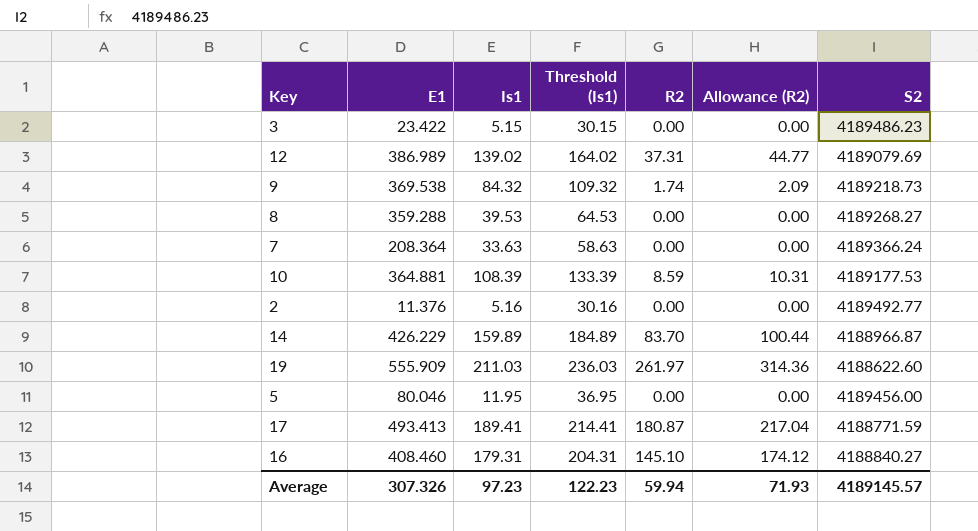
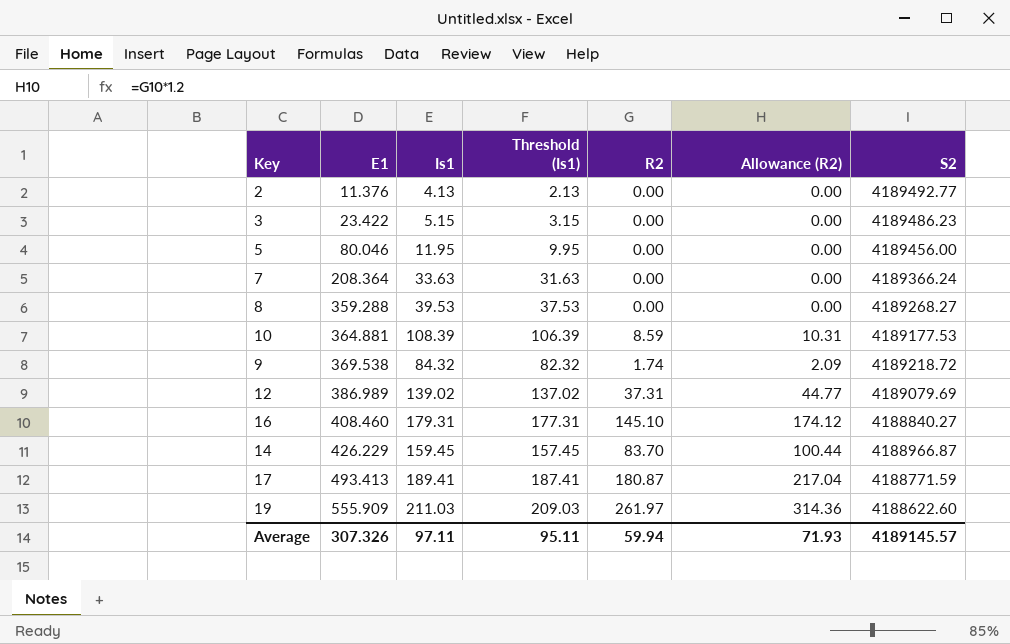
row order: none -> E1 ascending
column Threshold (Is1) | formula: [Is1] + 25 -> [Is1] - 2
2 | Is1: 5.16 -> 4.13
9 | S2: 4189218.73 -> 4189218.72
14 | Is1: 159.89 -> 159.45
Average | Is1: 97.23 -> 97.11
Average | Threshold (Is1): 122.23 -> 95.11

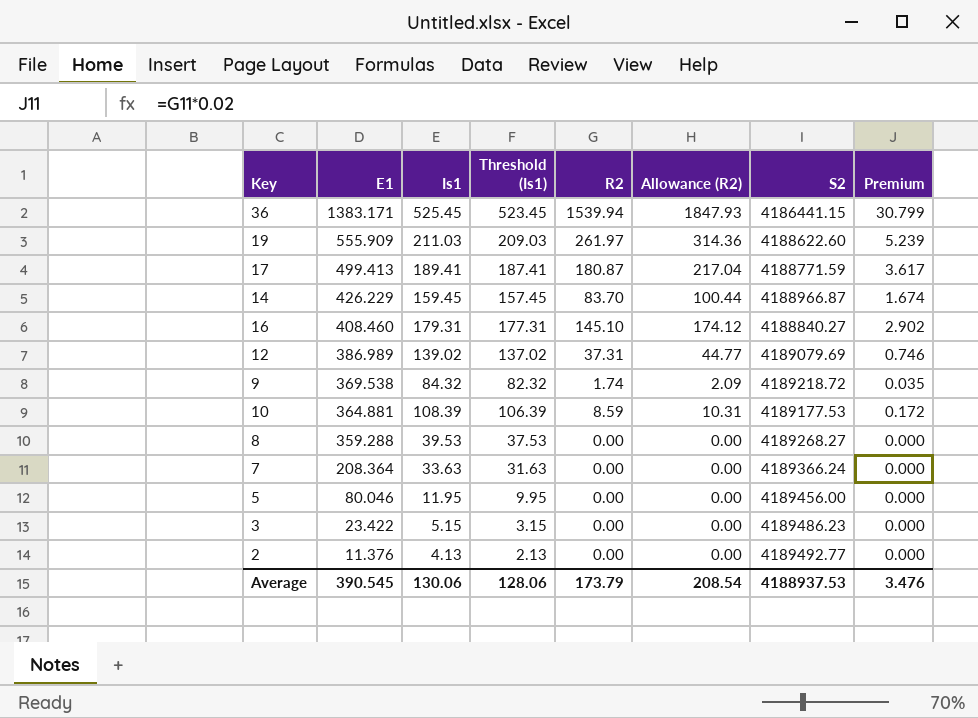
row order: E1 ascending -> E1 descending
column Premium | formula: none -> [R2] * 0.02
row 36: none -> 1383.171 | 525.45 | 523.45 | 1539.94 | 1847.93 | 4186441.15 | 30.799
17 | E1: 493.413 -> 499.413
Average | E1: 307.326 -> 390.545
Average | Is1: 97.11 -> 130.06
Average | Threshold (Is1): 95.11 -> 128.06
Average | R2: 59.94 -> 173.79
Average | Allowance (R2): 71.93 -> 208.54
Average | S2: 4189145.57 -> 4188937.53

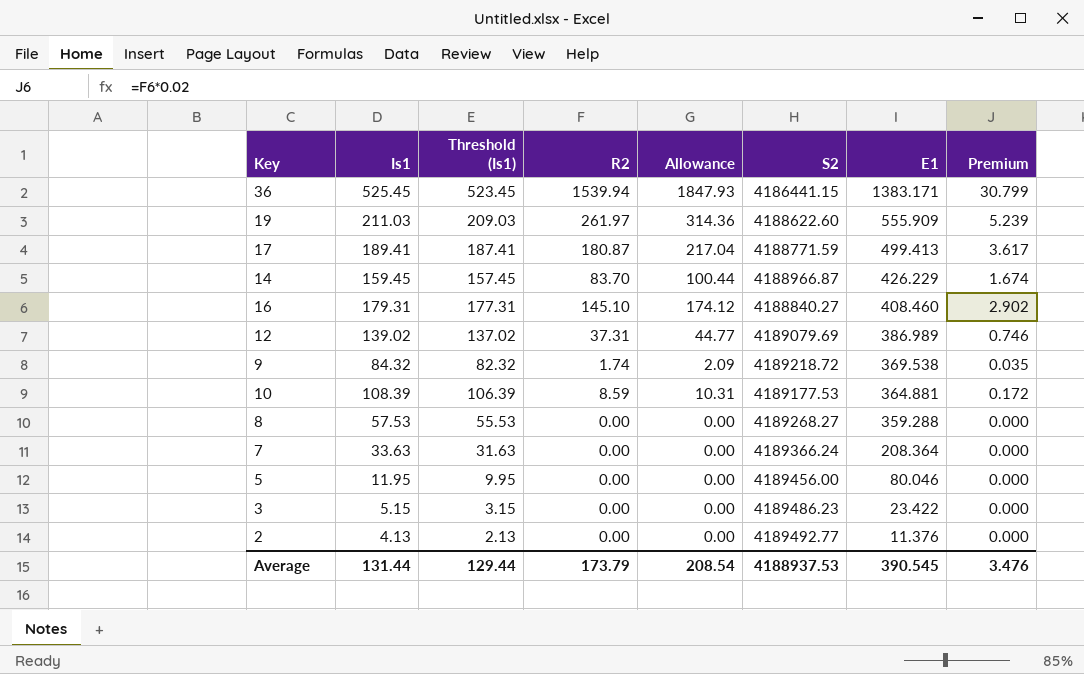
column name: Allowance (R2) -> Allowance
column E1 | position: 2 -> 7
8 | Is1: 39.53 -> 57.53
8 | Threshold (Is1): 37.53 -> 55.53
Average | Is1: 130.06 -> 131.44
Average | Threshold (Is1): 128.06 -> 129.44

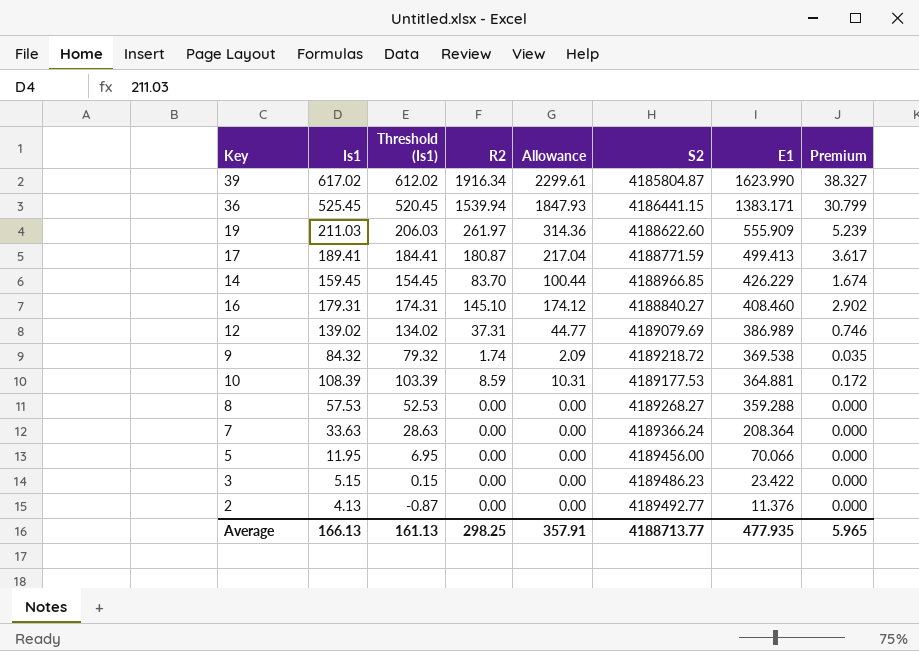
column Threshold (Is1) | formula: [Is1] - 2 -> [Is1] - 5
row 39: none -> 617.02 | 612.02 | 1916.34 | 2299.61 | 4185804.87 | 1623.990 | 38.327
14 | S2: 4188966.87 -> 4188966.85
5 | E1: 80.046 -> 70.066
Average | Is1: 131.44 -> 166.13
Average | Threshold (Is1): 129.44 -> 161.13
Average | R2: 173.79 -> 298.25
Average | Allowance: 208.54 -> 357.91
Average | S2: 4188937.53 -> 4188713.77
Average | E1: 390.545 -> 477.935
Average | Premium: 3.476 -> 5.965

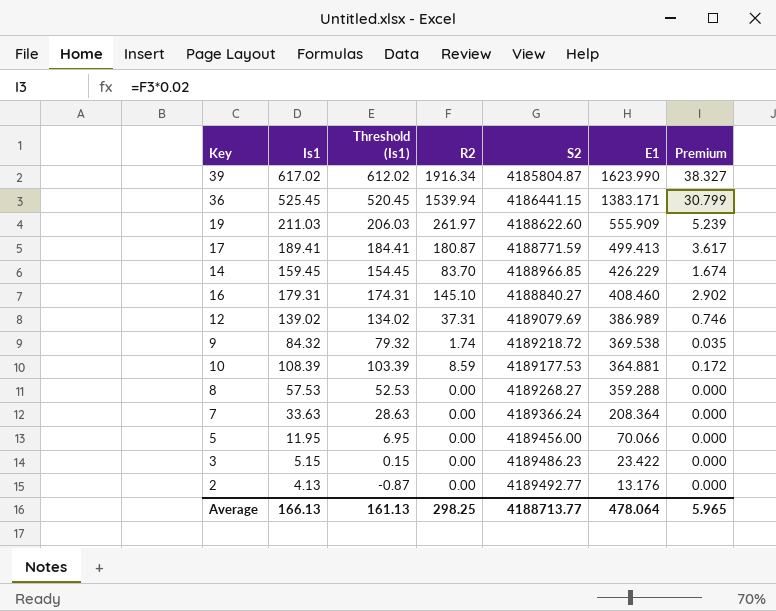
column Allowance | formula: [R2] * 1.2 -> none
2 | E1: 11.376 -> 13.176
Average | E1: 477.935 -> 478.064

